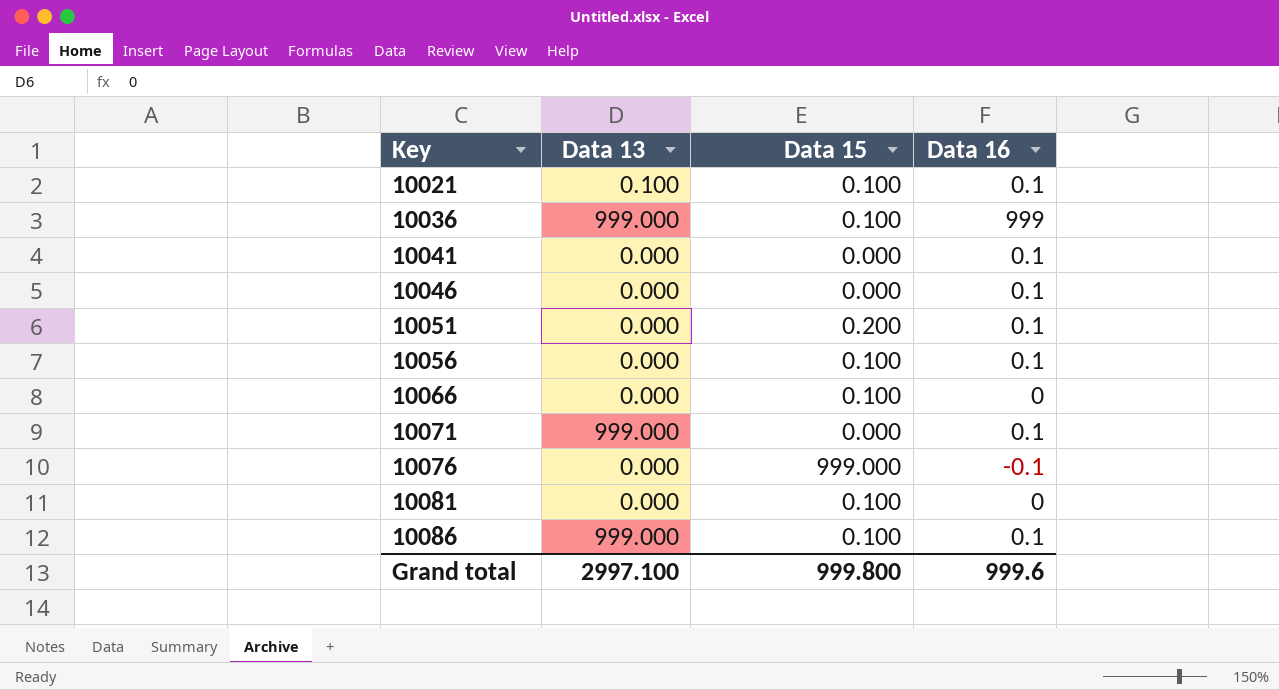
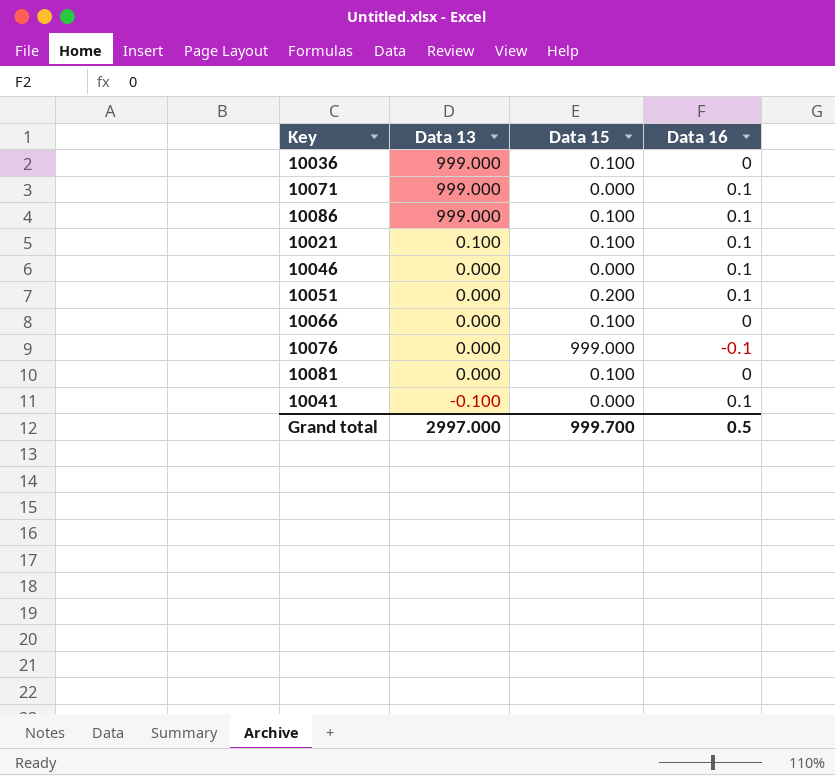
row order: Key ascending -> Data 13 descending
row 10056: 0.000 | 0.100 | 0.1 -> none
10036 | Data 16: 999 -> 0
10041 | Data 13: 0.000 -> -0.100
Grand total | Data 13: 2997.100 -> 2997.000
Grand total | Data 15: 999.800 -> 999.700
Grand total | Data 16: 999.6 -> 0.5

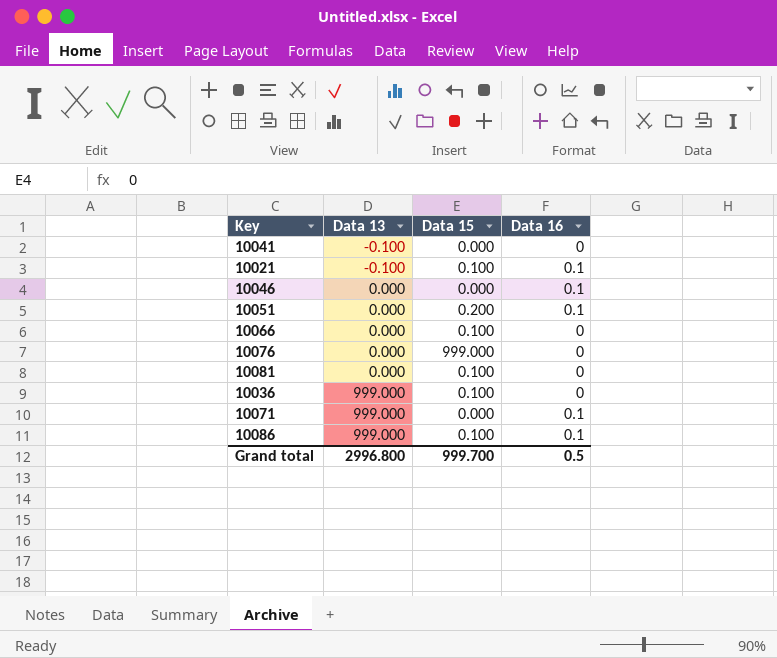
row order: Data 13 descending -> Data 13 ascending
10041 | Data 16: 0.1 -> 0
10021 | Data 13: 0.100 -> -0.100
10076 | Data 16: -0.1 -> 0
Grand total | Data 13: 2997.000 -> 2996.800

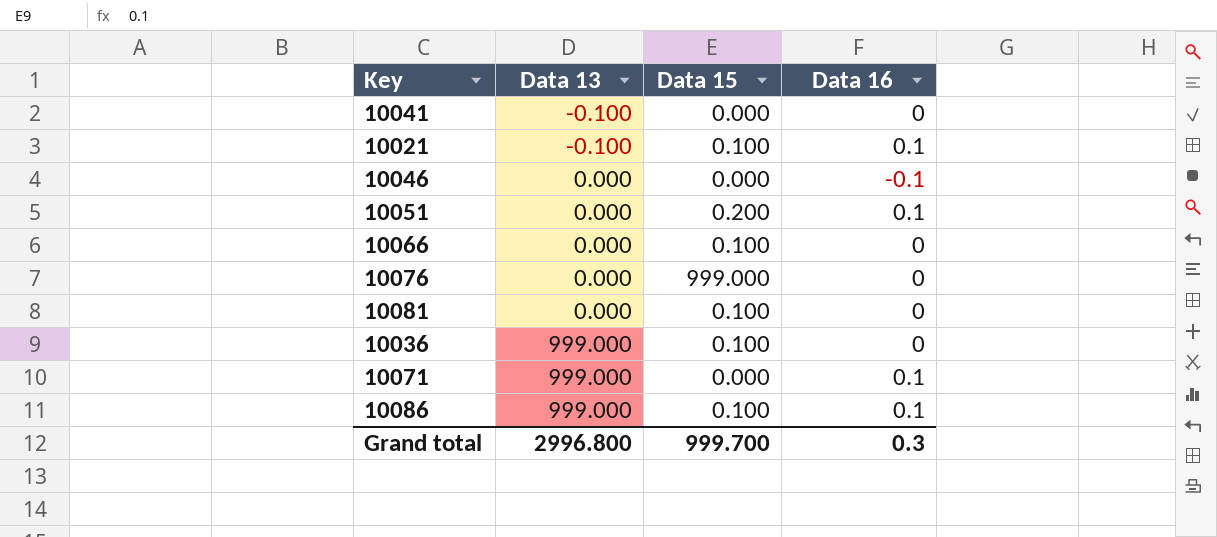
10046 | Data 16: 0.1 -> -0.1
Grand total | Data 16: 0.5 -> 0.3

